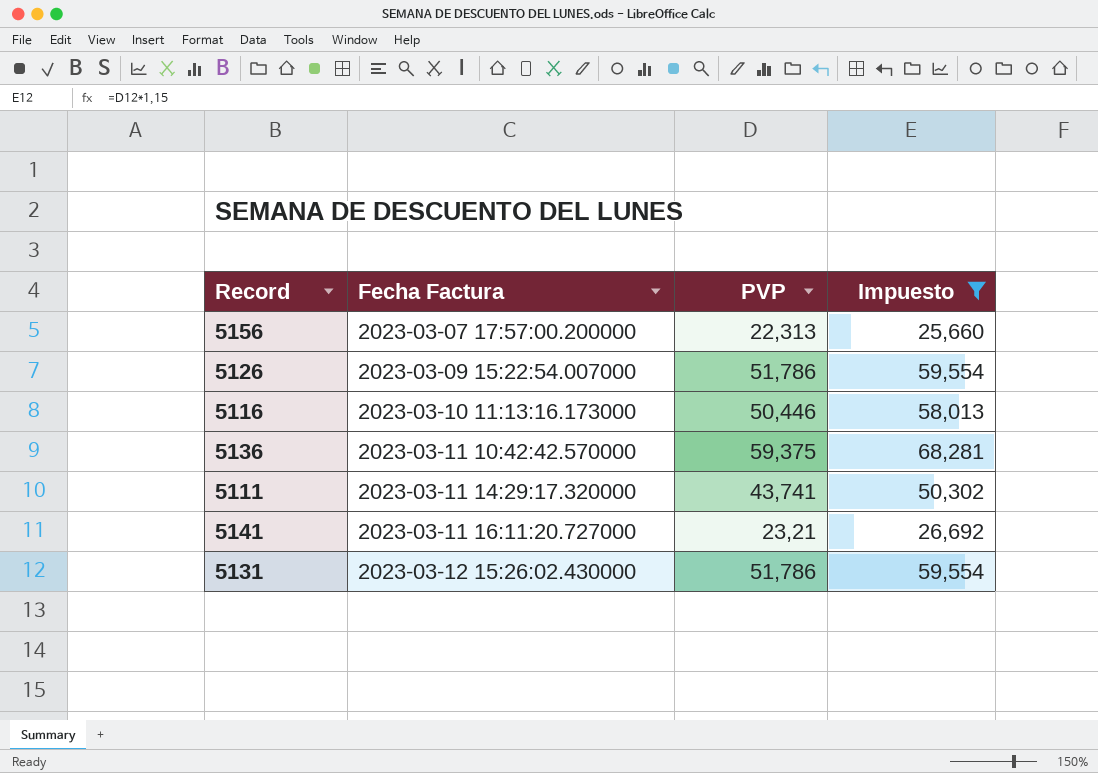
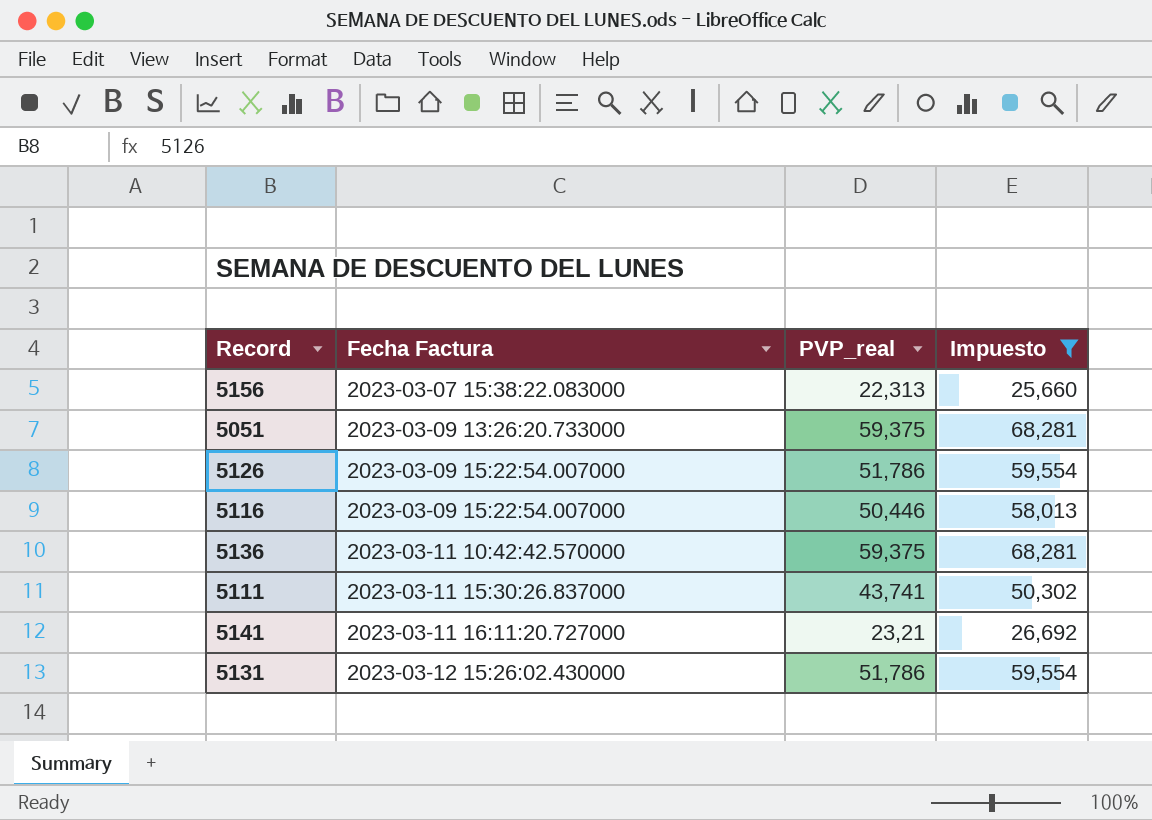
column name: PVP -> PVP_real
5156 | Fecha Factura: 2023-03-07 17:57:00.200000 -> 2023-03-07 15:38:22.083000
row 5051: none -> 2023-03-09 13:26:20.733000 | 59,375 | 68,281
5116 | Fecha Factura: 2023-03-10 11:13:16.173000 -> 2023-03-09 15:22:54.007000
5111 | Fecha Factura: 2023-03-11 14:29:17.320000 -> 2023-03-11 15:30:26.837000

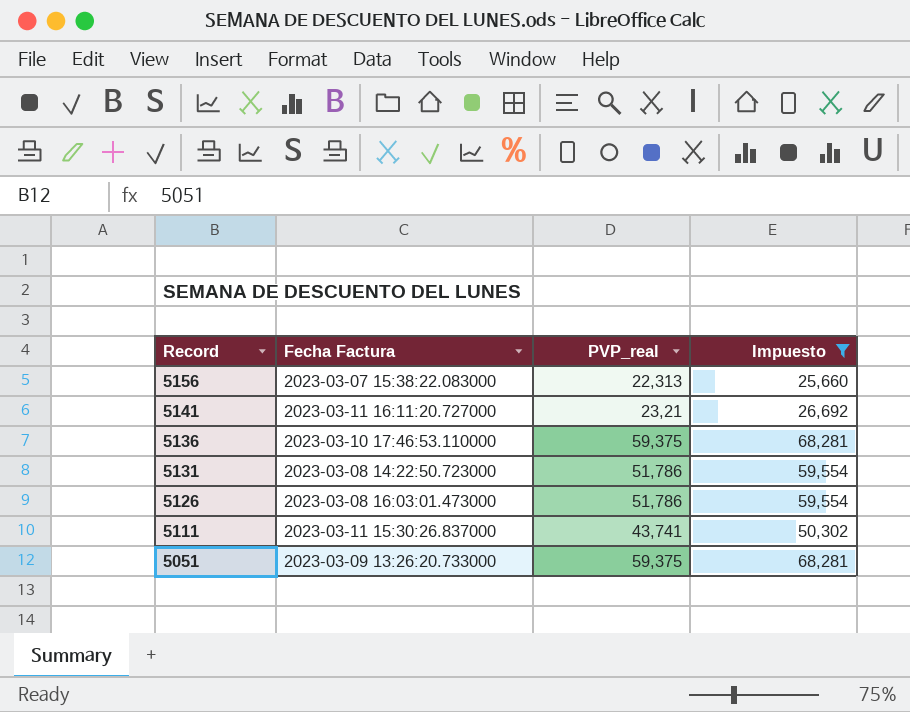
row order: Fecha Factura ascending -> Record descending
row 5116: 2023-03-09 15:22:54.007000 | 50,446 | 58,013 -> none
5136 | Fecha Factura: 2023-03-11 10:42:42.570000 -> 2023-03-10 17:46:53.110000
5131 | Fecha Factura: 2023-03-12 15:26:02.430000 -> 2023-03-08 14:22:50.723000
5126 | Fecha Factura: 2023-03-09 15:22:54.007000 -> 2023-03-08 16:03:01.473000

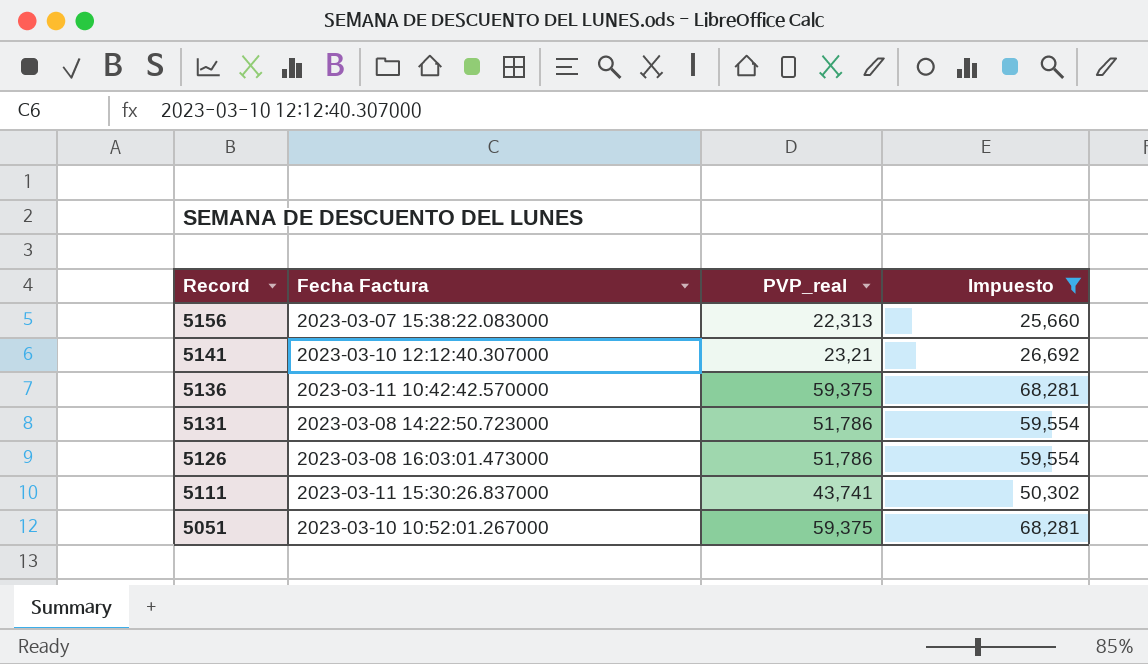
5141 | Fecha Factura: 2023-03-11 16:11:20.727000 -> 2023-03-10 12:12:40.307000
5136 | Fecha Factura: 2023-03-10 17:46:53.110000 -> 2023-03-11 10:42:42.570000
5051 | Fecha Factura: 2023-03-09 13:26:20.733000 -> 2023-03-10 10:52:01.267000

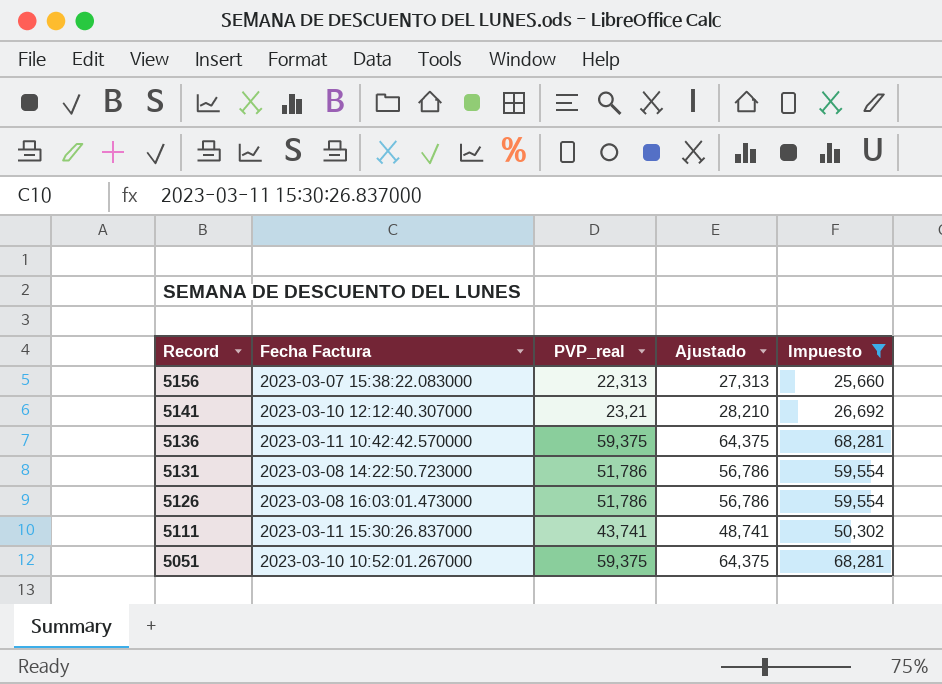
column Ajustado | formula: none -> [PVP_real] + 5

